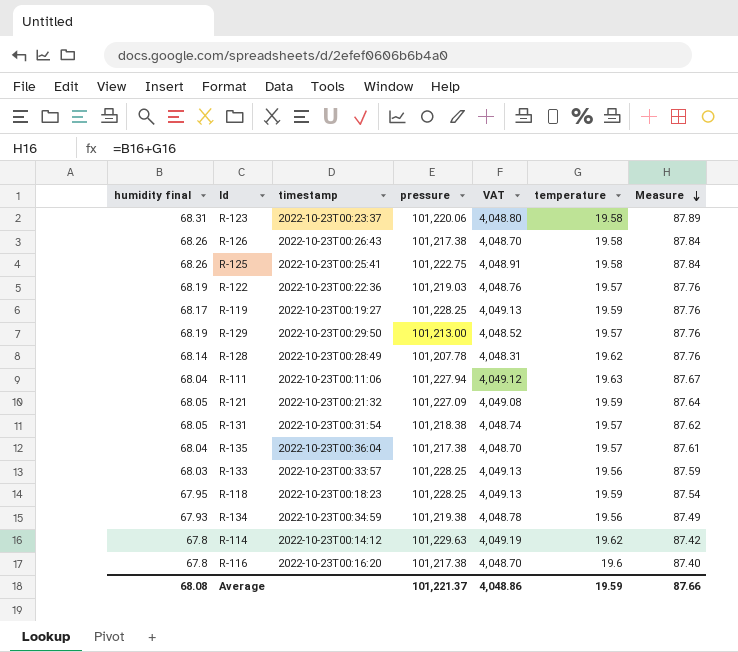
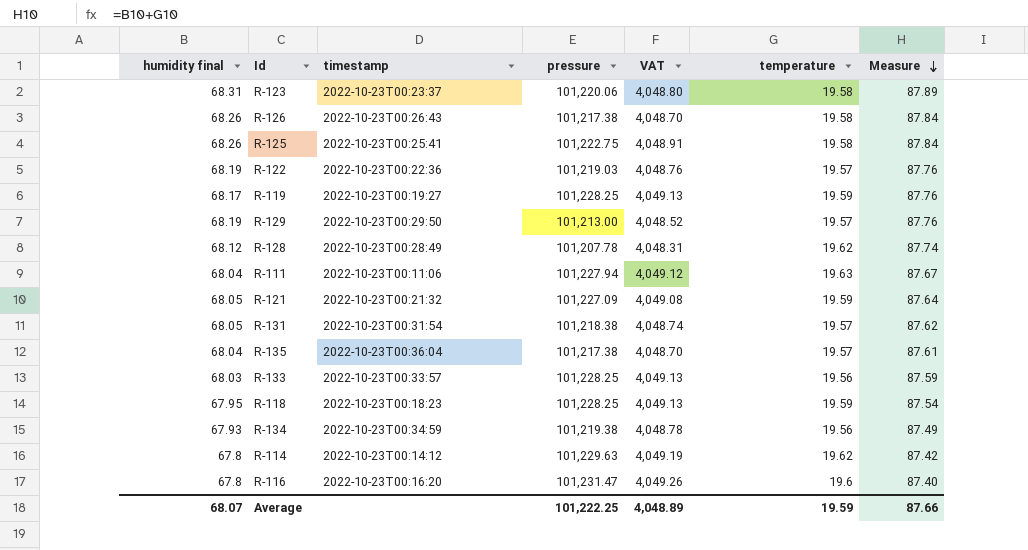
R-128 | humidity final: 68.14 -> 68.12
R-128 | Measure: 87.76 -> 87.74
R-116 | pressure: 101,217.38 -> 101,231.47
R-116 | VAT: 4,048.70 -> 4,049.26
Average | humidity final: 68.08 -> 68.07
Average | pressure: 101,221.37 -> 101,222.25
Average | VAT: 4,048.86 -> 4,048.89

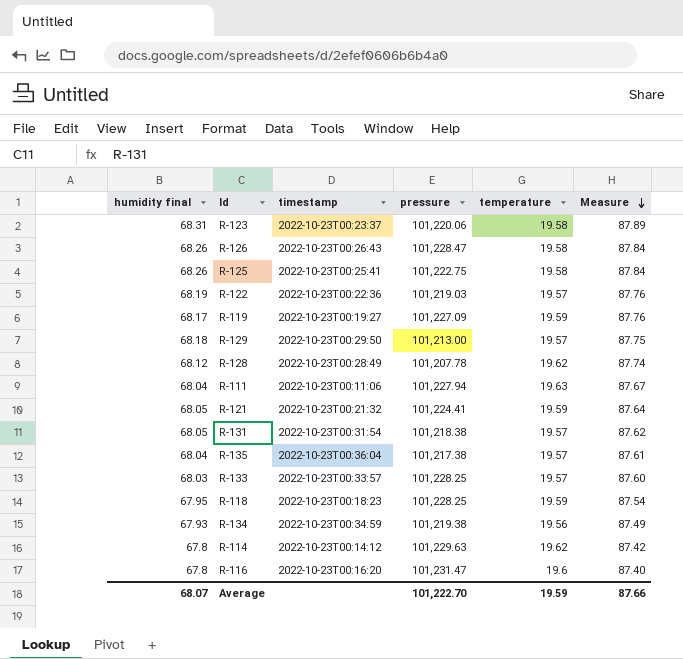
column VAT | formula: [pressure] * 0.04 -> none
R-126 | pressure: 101,217.38 -> 101,228.47
R-119 | pressure: 101,228.25 -> 101,227.09
R-129 | humidity final: 68.19 -> 68.18
R-129 | Measure: 87.76 -> 87.75
R-121 | pressure: 101,227.09 -> 101,224.41
R-133 | temperature: 19.56 -> 19.57
R-133 | Measure: 87.59 -> 87.60
Average | pressure: 101,222.25 -> 101,222.70

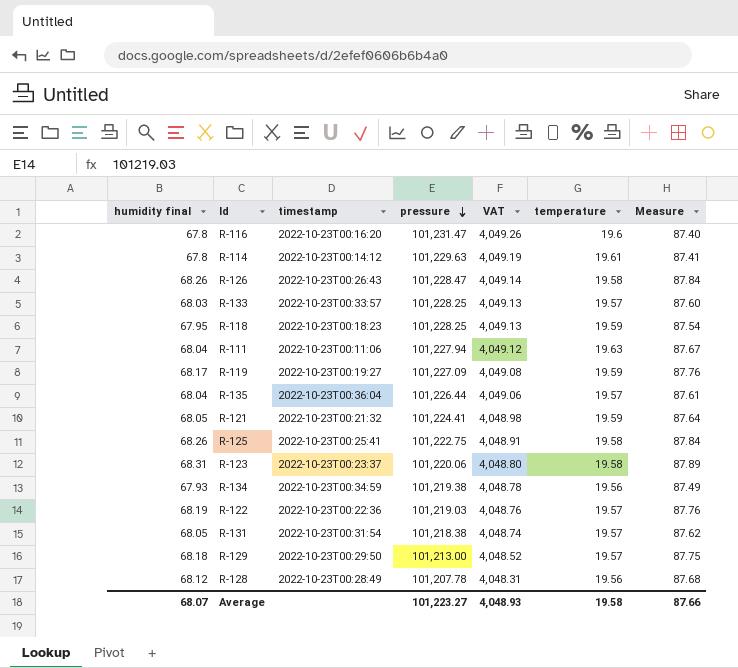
row order: Measure descending -> pressure descending
column VAT | formula: none -> [pressure] * 0.04
R-114 | temperature: 19.62 -> 19.61
R-114 | Measure: 87.42 -> 87.41
R-135 | pressure: 101,217.38 -> 101,226.44
R-128 | temperature: 19.62 -> 19.56
R-128 | Measure: 87.74 -> 87.68
Average | pressure: 101,222.70 -> 101,223.27
Average | temperature: 19.59 -> 19.58

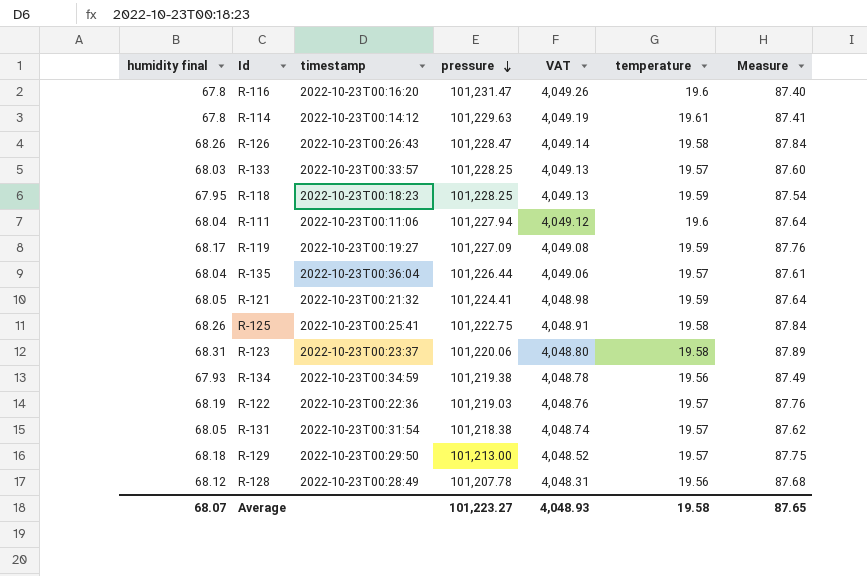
R-111 | temperature: 19.63 -> 19.6
R-111 | Measure: 87.67 -> 87.64
Average | Measure: 87.66 -> 87.65

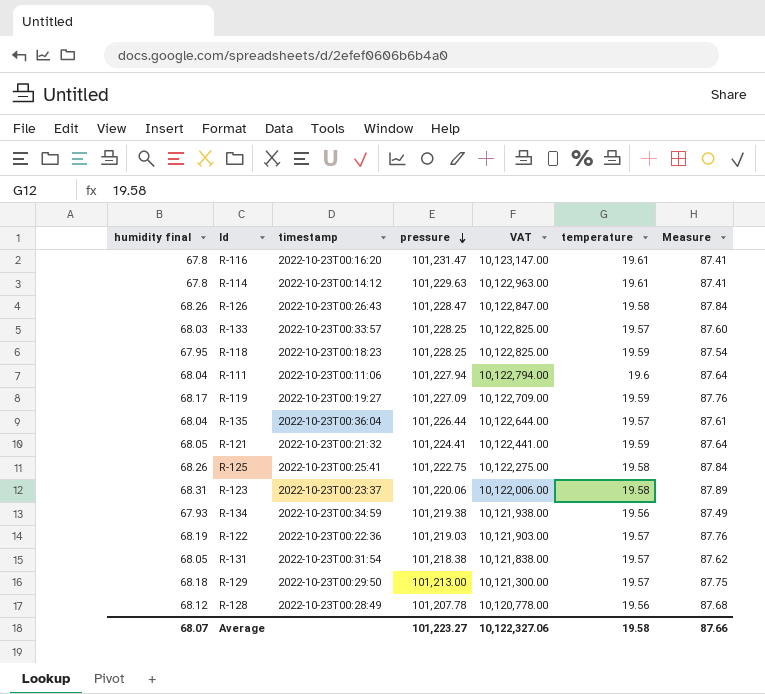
column VAT | formula: [pressure] * 0.04 -> [pressure] * 100
R-116 | temperature: 19.6 -> 19.61
R-116 | Measure: 87.40 -> 87.41
Average | VAT: 4,048.93 -> 10,122,327.06
Average | Measure: 87.65 -> 87.66

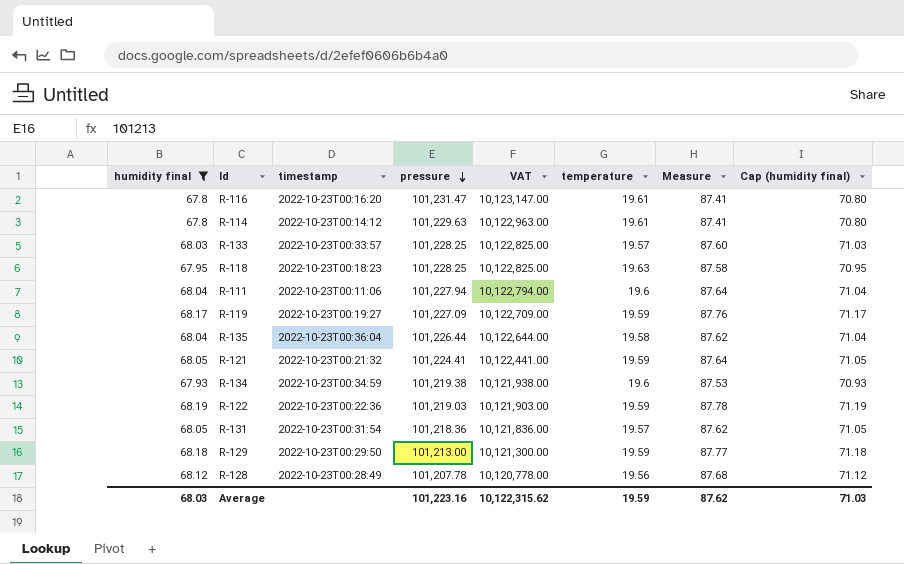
filter: none -> humidity final <= 68.19
column Cap (humidity final) | formula: none -> [humidity final] + 3
R-118 | temperature: 19.59 -> 19.63
R-118 | Measure: 87.54 -> 87.58
R-135 | temperature: 19.57 -> 19.58
R-135 | Measure: 87.61 -> 87.62
R-134 | temperature: 19.56 -> 19.6
R-134 | Measure: 87.49 -> 87.53
R-122 | temperature: 19.57 -> 19.59
R-122 | Measure: 87.76 -> 87.78
R-131 | pressure: 101,218.38 -> 101,218.36
R-131 | VAT: 10,121,838.00 -> 10,121,836.00
R-129 | temperature: 19.57 -> 19.59
R-129 | Measure: 87.75 -> 87.77
Average | humidity final: 68.07 -> 68.03
Average | pressure: 101,223.27 -> 101,223.16
Average | VAT: 10,122,327.06 -> 10,122,315.62
Average | temperature: 19.58 -> 19.59
Average | Measure: 87.66 -> 87.62

